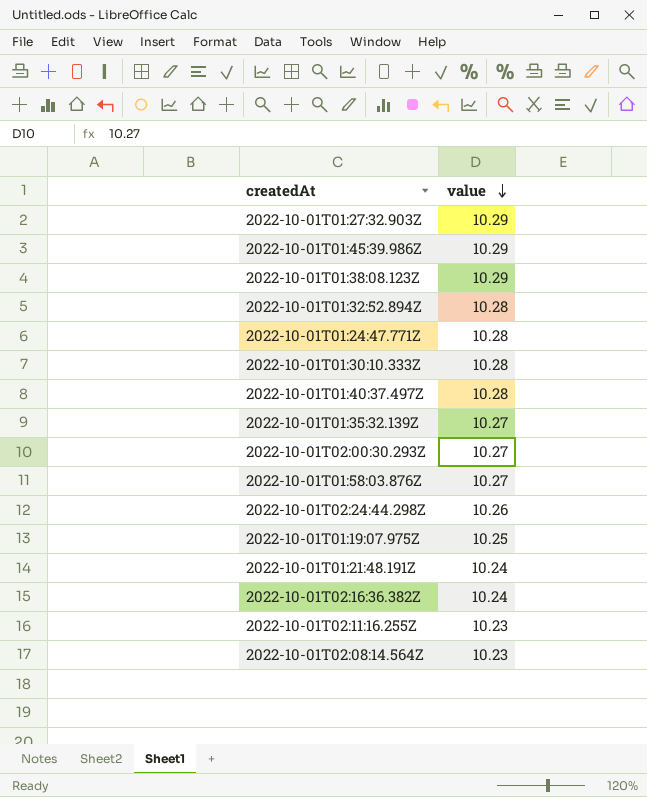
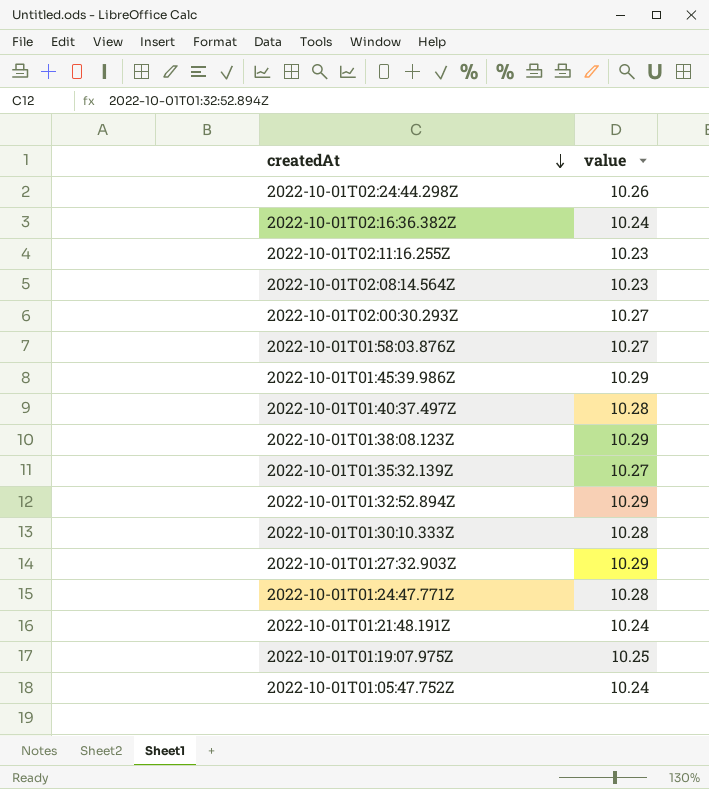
row order: value descending -> createdAt descending
2022-10-01T01:32:52.894Z | value: 10.28 -> 10.29
row 2022-10-01T01:05:47.752Z: none -> 10.24

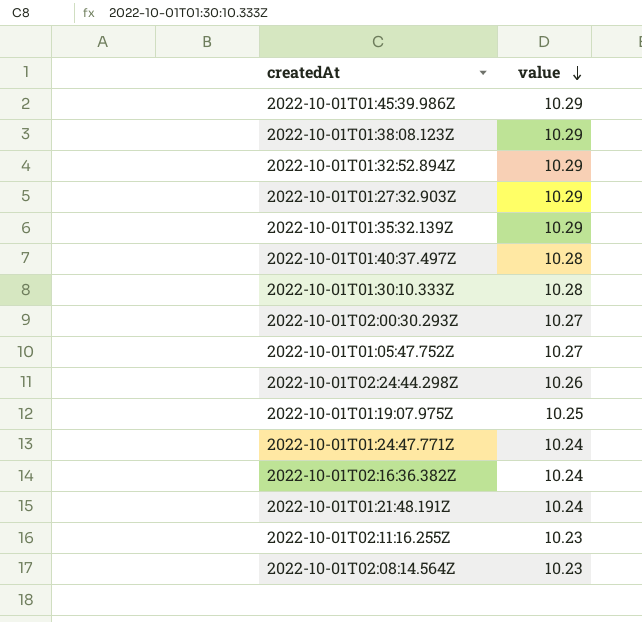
row order: createdAt descending -> value descending
row 2022-10-01T01:58:03.876Z: 10.27 -> none
2022-10-01T01:35:32.139Z | value: 10.27 -> 10.29
2022-10-01T01:05:47.752Z | value: 10.24 -> 10.27
2022-10-01T01:24:47.771Z | value: 10.28 -> 10.24

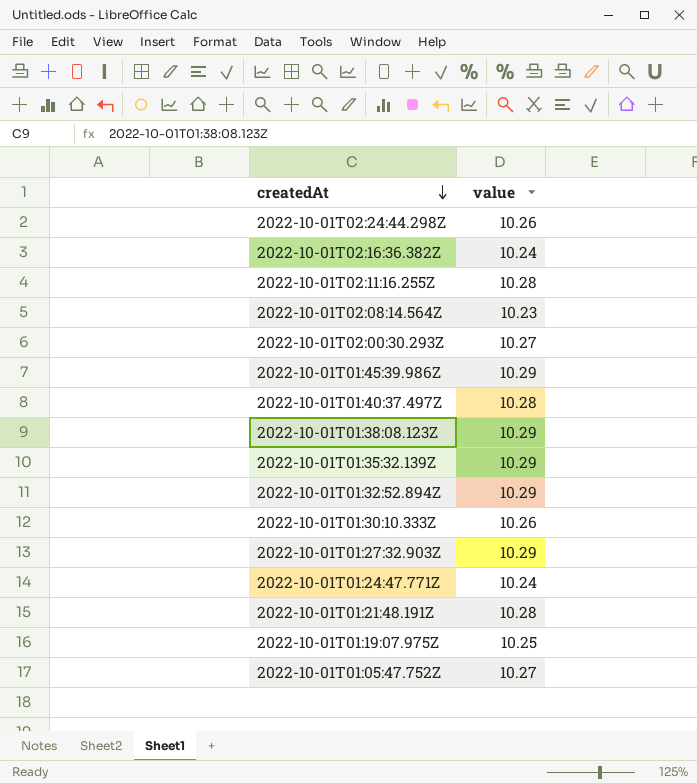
row order: value descending -> createdAt descending
2022-10-01T02:11:16.255Z | value: 10.23 -> 10.28
2022-10-01T01:30:10.333Z | value: 10.28 -> 10.26
2022-10-01T01:21:48.191Z | value: 10.24 -> 10.28

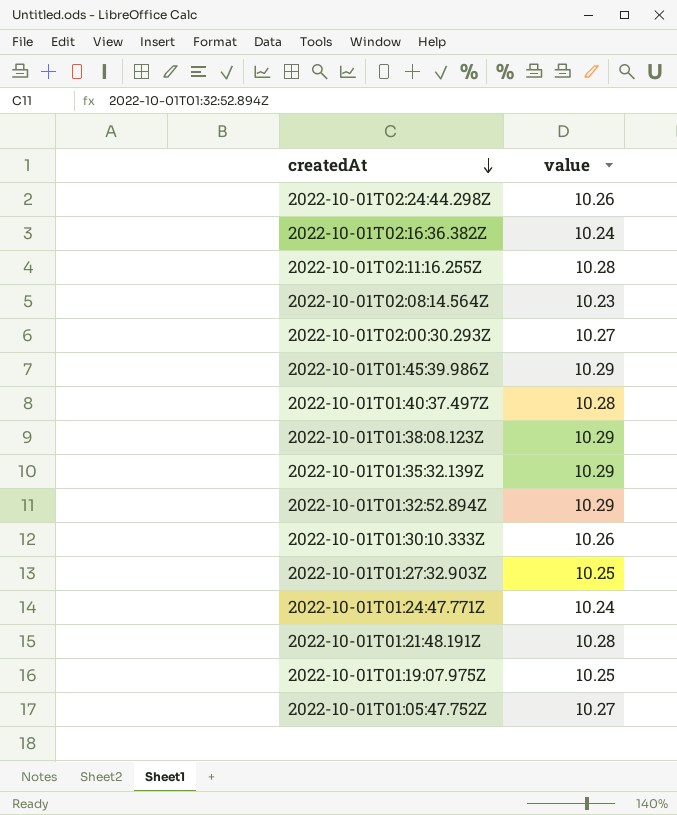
2022-10-01T01:27:32.903Z | value: 10.29 -> 10.25

